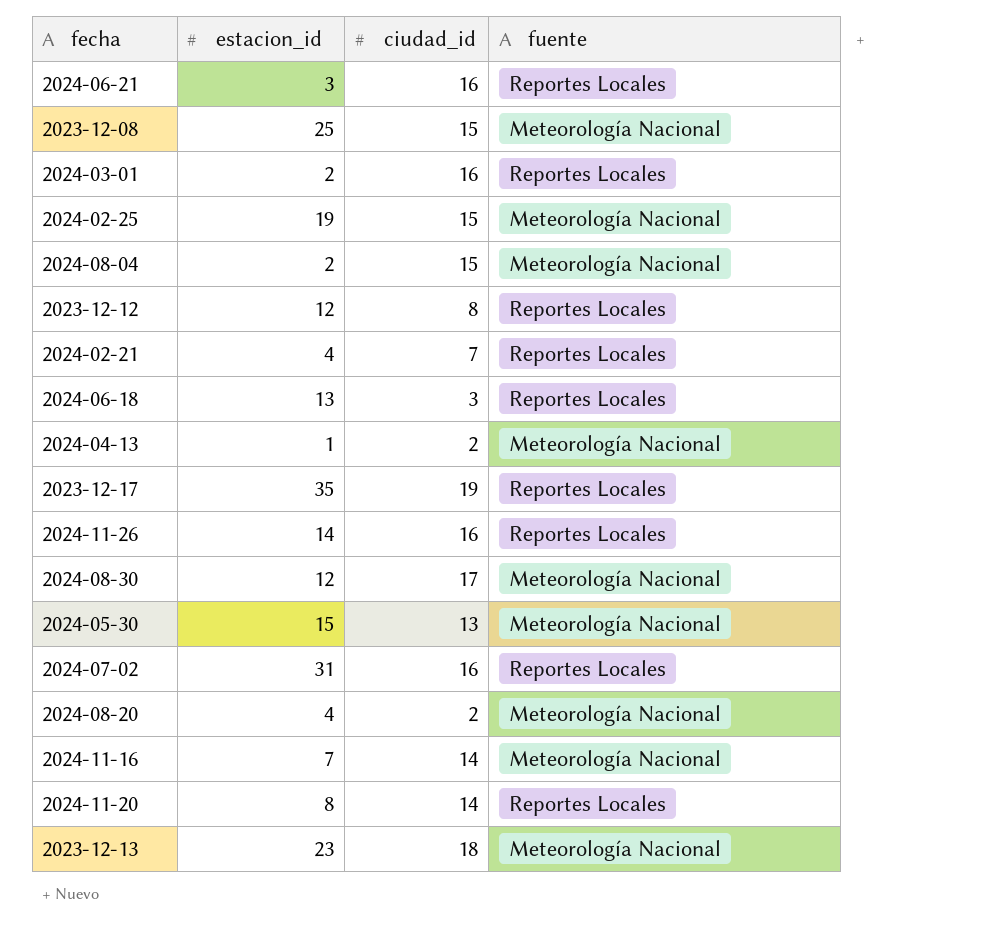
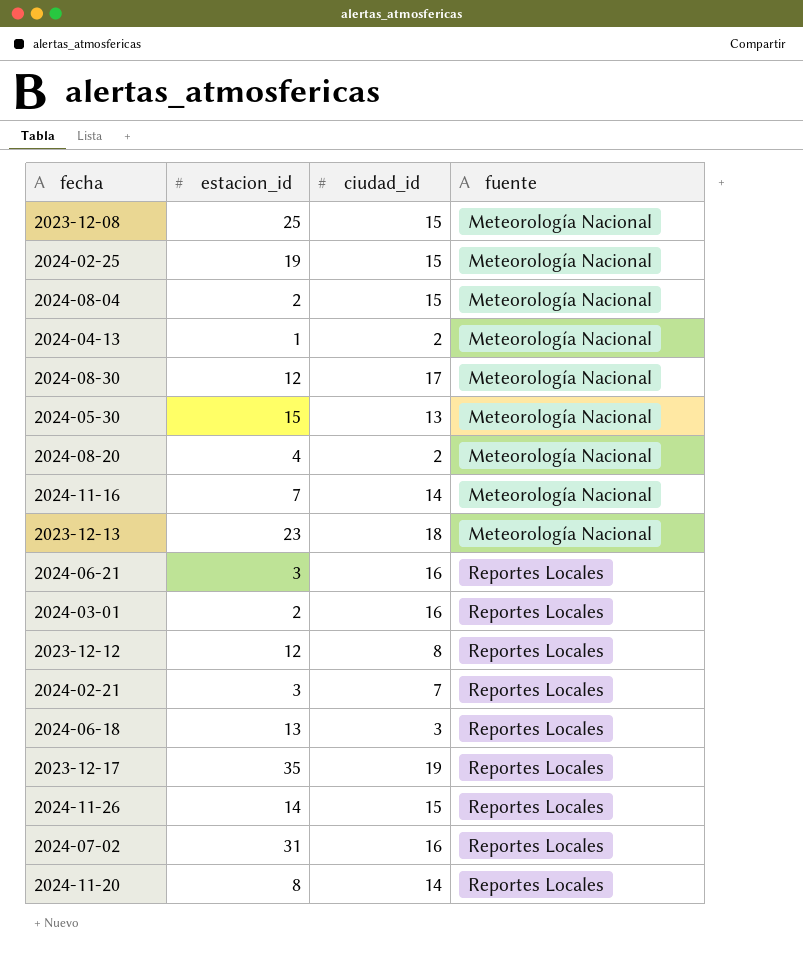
row order: none -> fuente ascending
2024-02-21 | estacion_id: 4 -> 3
2024-11-26 | ciudad_id: 16 -> 15

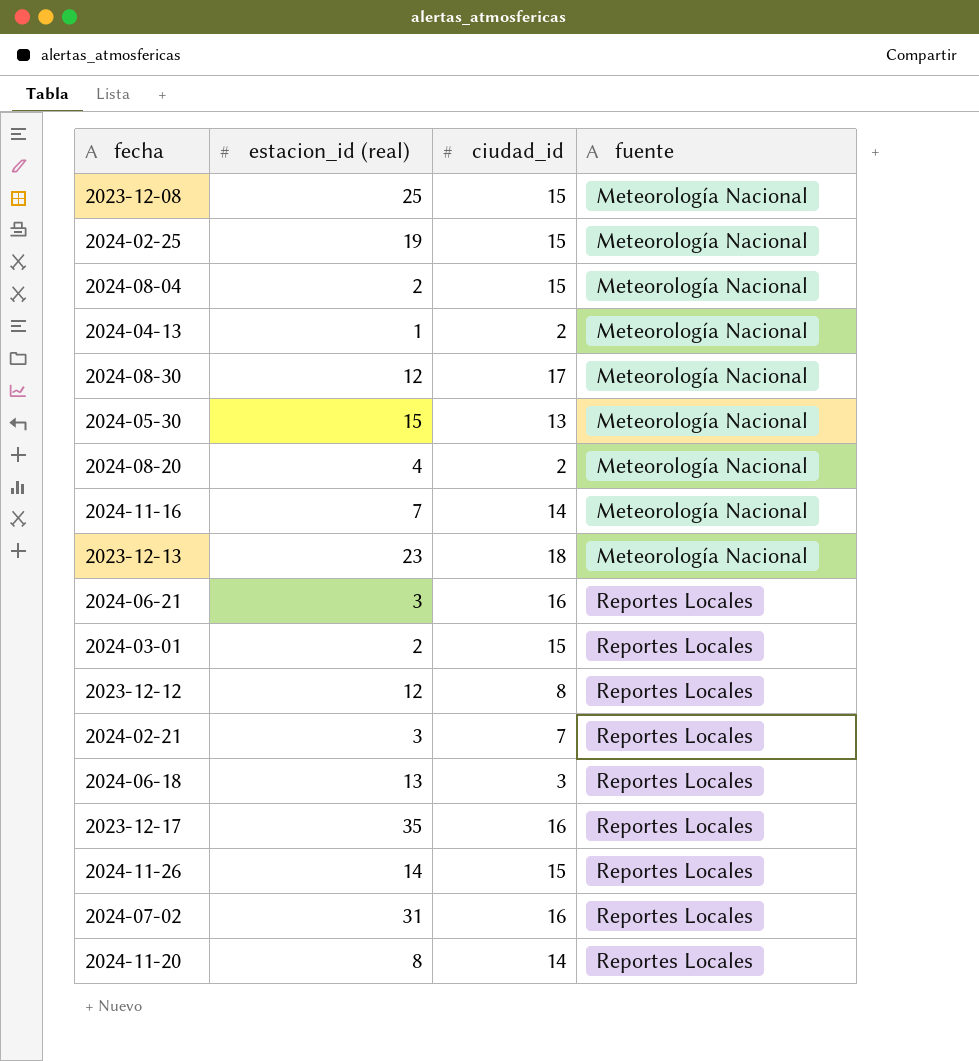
column name: estacion_id -> estacion_id (real)
2024-03-01 | ciudad_id: 16 -> 15
2023-12-17 | ciudad_id: 19 -> 16

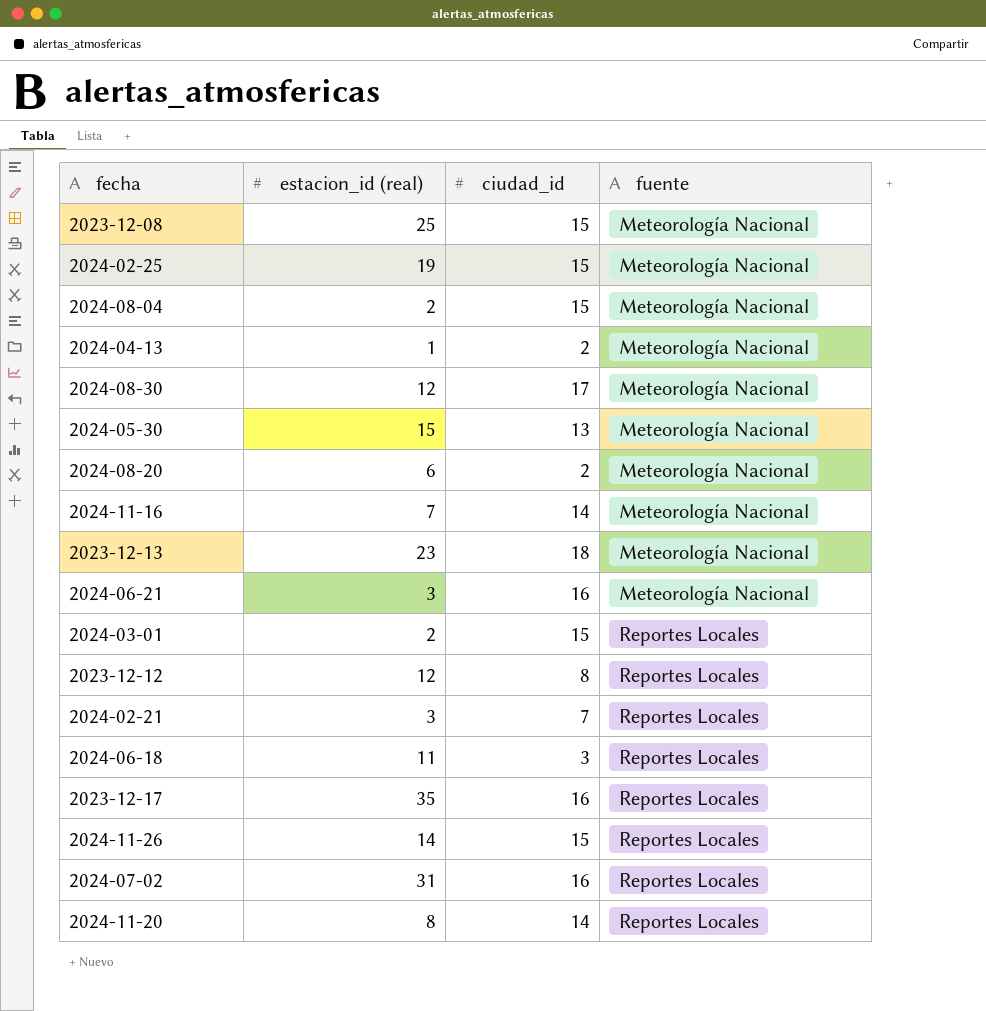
2024-08-20 | estacion_id (real): 4 -> 6
2024-06-21 | fuente: Reportes Locales -> Meteorología Nacional
2024-06-18 | estacion_id (real): 13 -> 11

